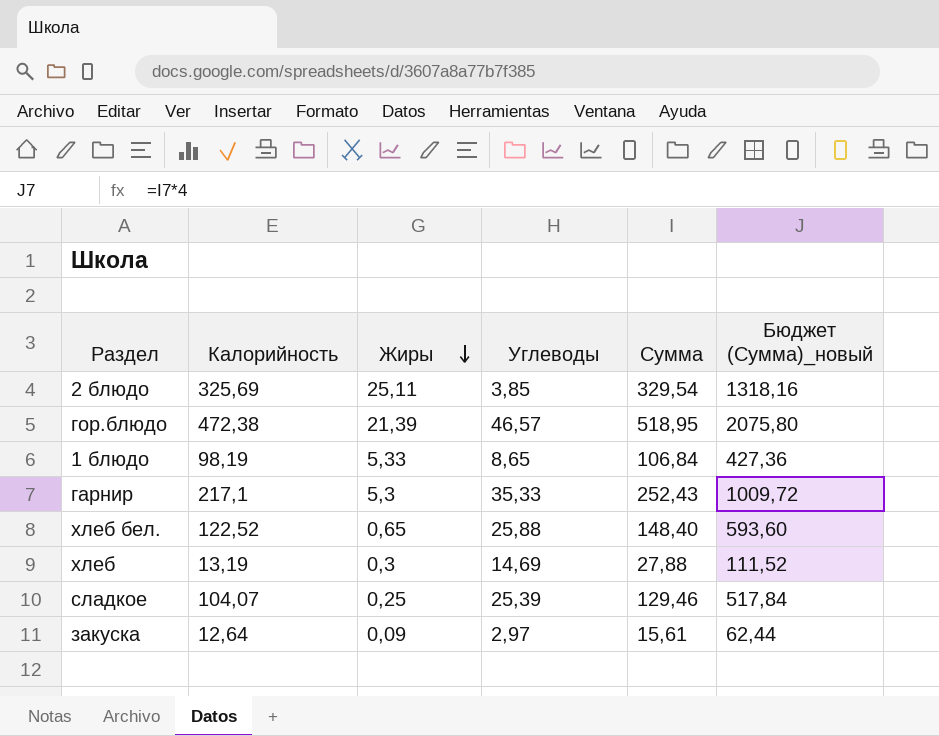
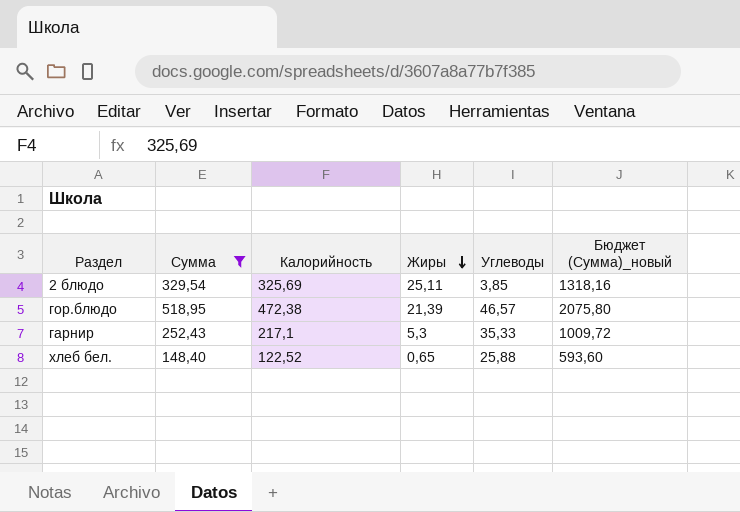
filter: none -> Сумма >= 148,40
column Сумма | position: 5 -> 2

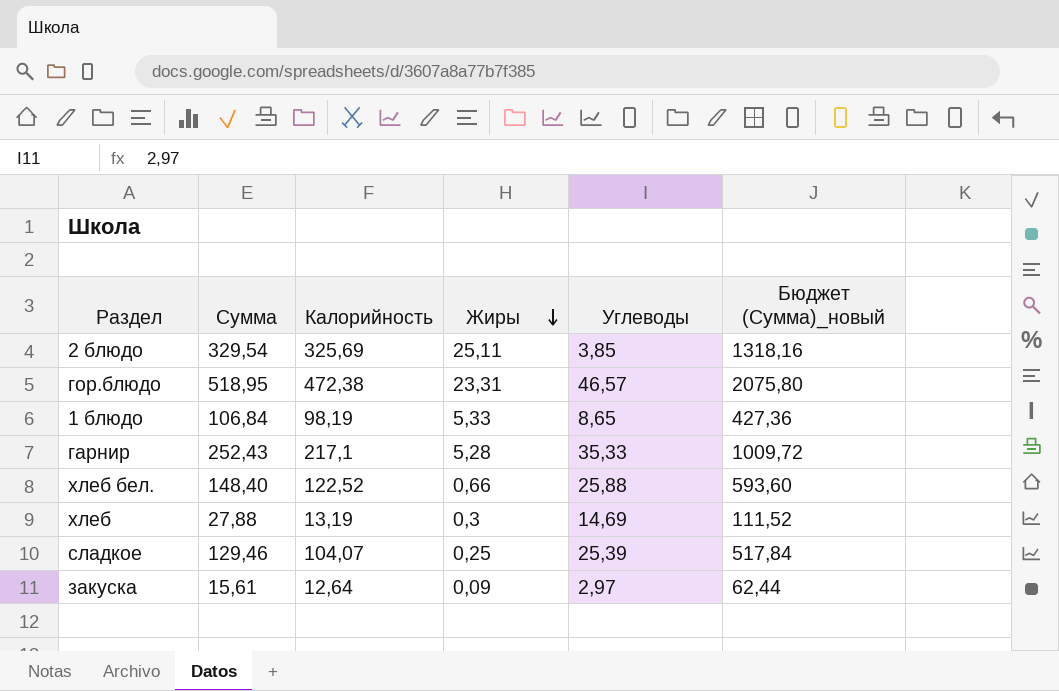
filter: Сумма >= 148,40 -> none
гор.блюдо | Жиры: 21,39 -> 23,31
гарнир | Жиры: 5,3 -> 5,28
хлеб бел. | Жиры: 0,65 -> 0,66

